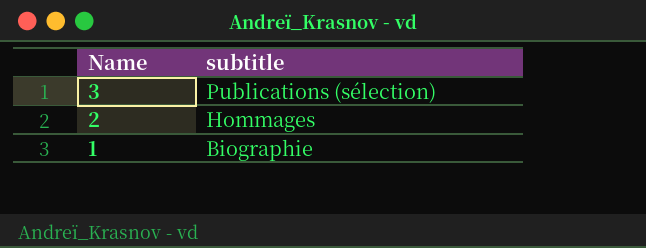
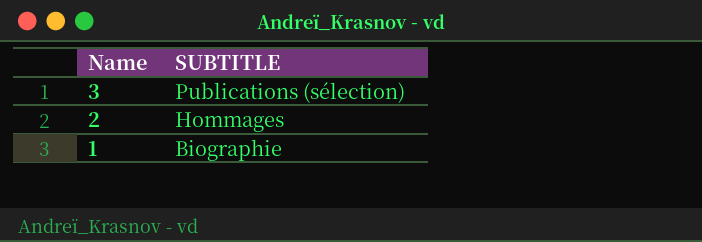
column name: subtitle -> SUBTITLE

